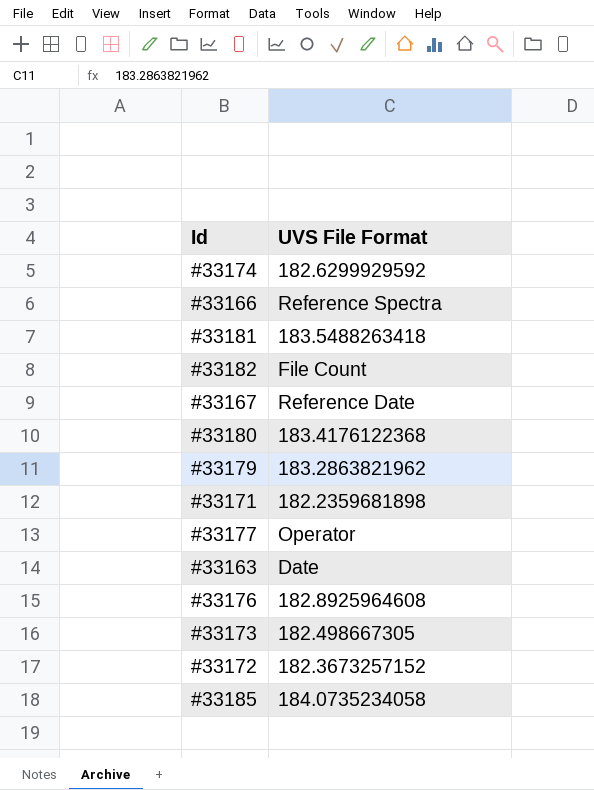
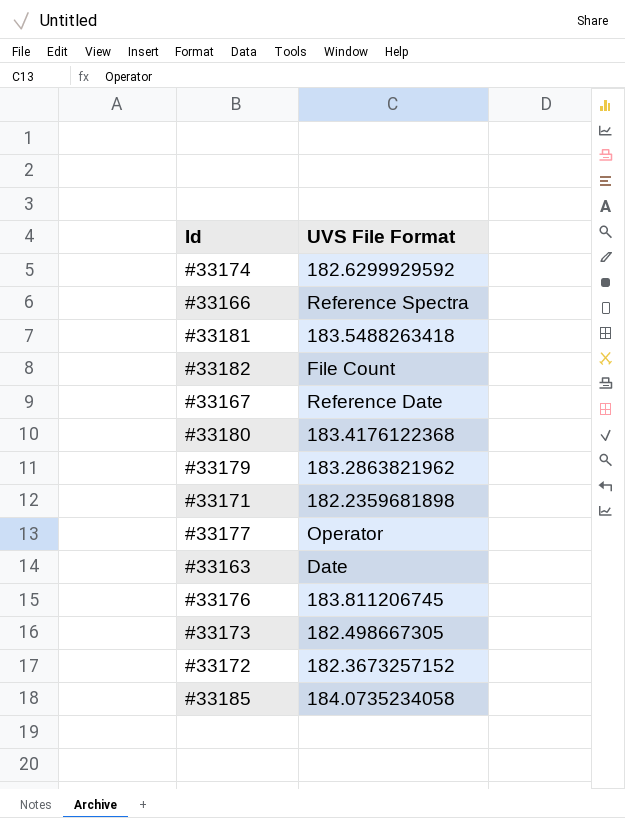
#33176 | UVS File Format: 182.8925964608 -> 183.811206745

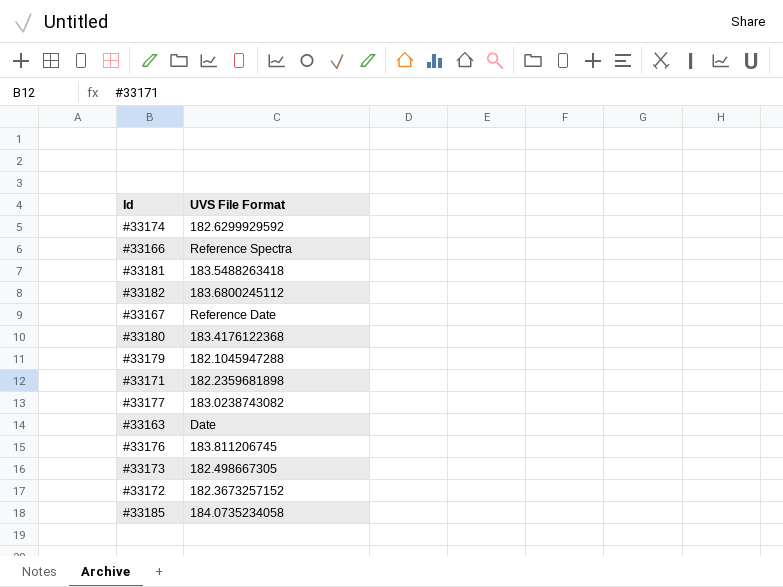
#33182 | UVS File Format: File Count -> 183.6800245112
#33179 | UVS File Format: 183.2863821962 -> 182.1045947288
#33177 | UVS File Format: Operator -> 183.0238743082

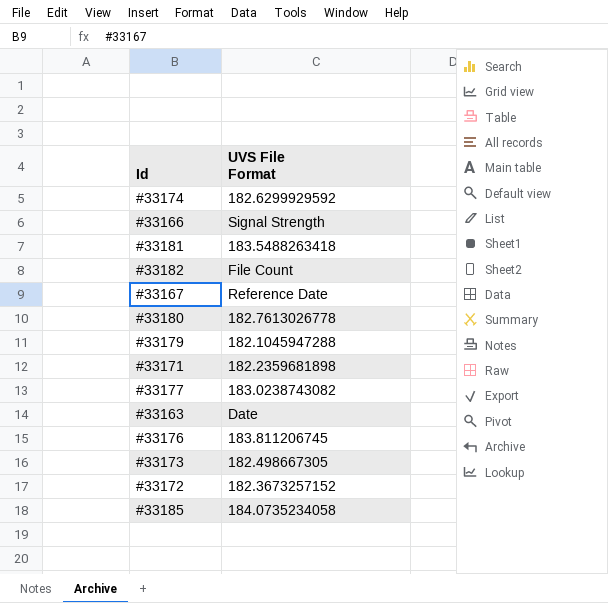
#33166 | UVS File Format: Reference Spectra -> Signal Strength
#33182 | UVS File Format: 183.6800245112 -> File Count
#33180 | UVS File Format: 183.4176122368 -> 182.7613026778

